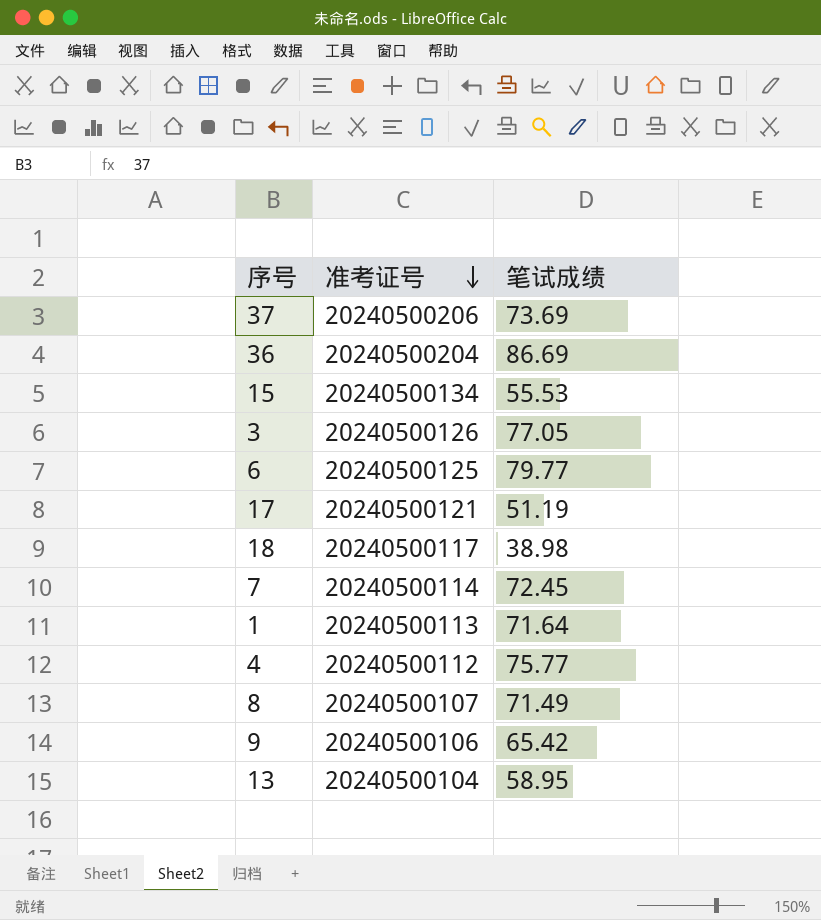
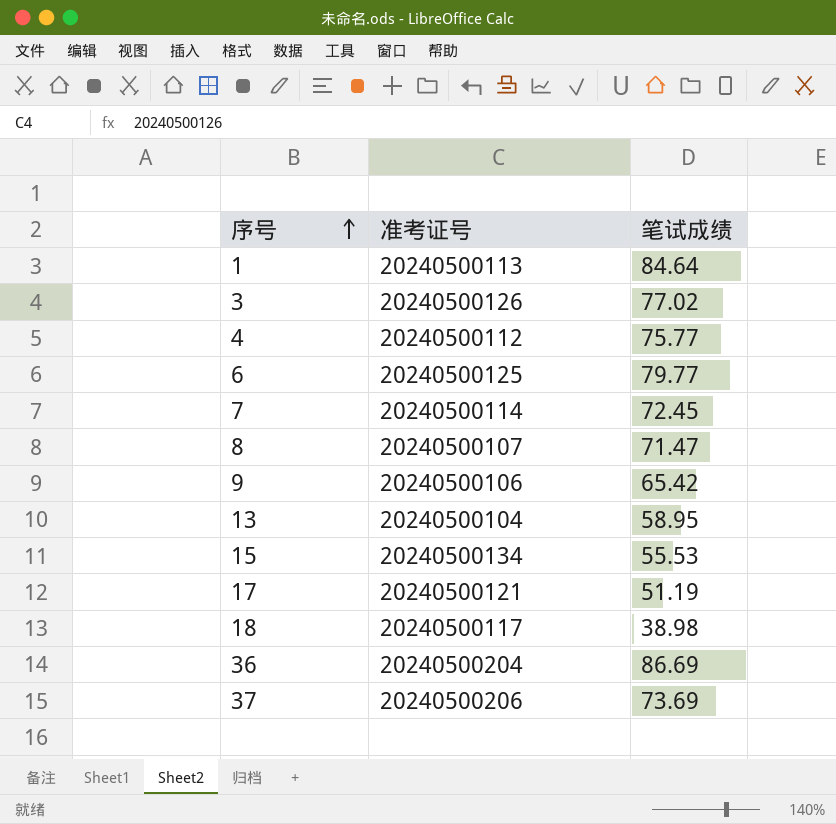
row order: 准考证号 descending -> 序号 ascending
1 | 笔试成绩: 71.64 -> 84.64
3 | 笔试成绩: 77.05 -> 77.02
8 | 笔试成绩: 71.49 -> 71.47

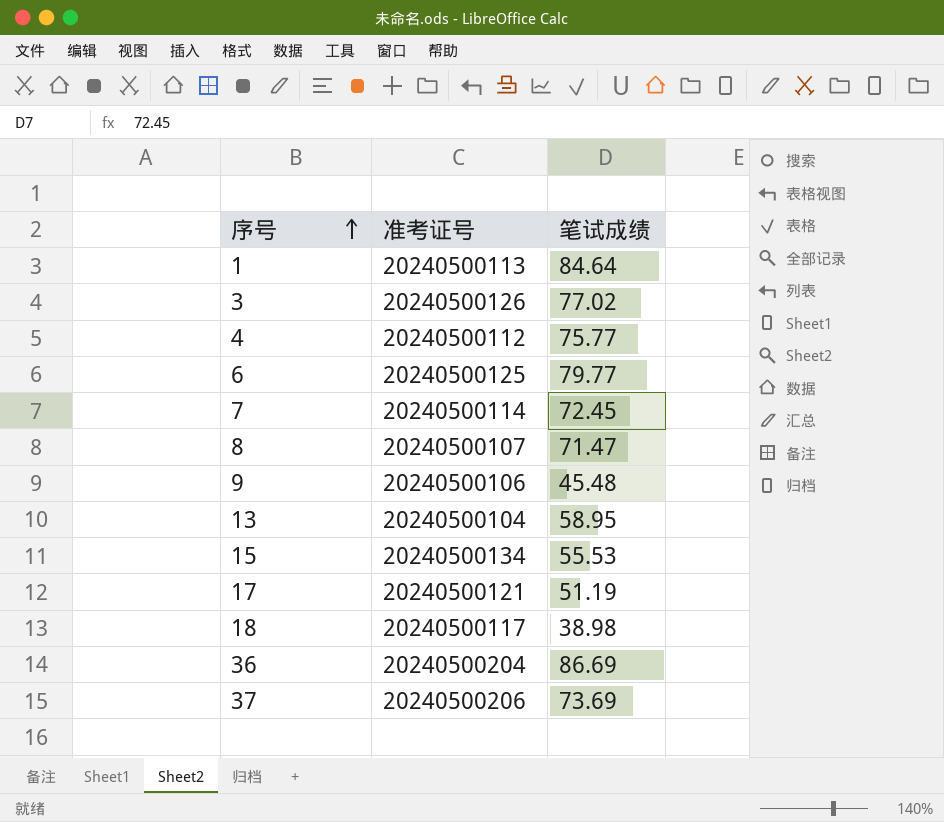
9 | 笔试成绩: 65.42 -> 45.48

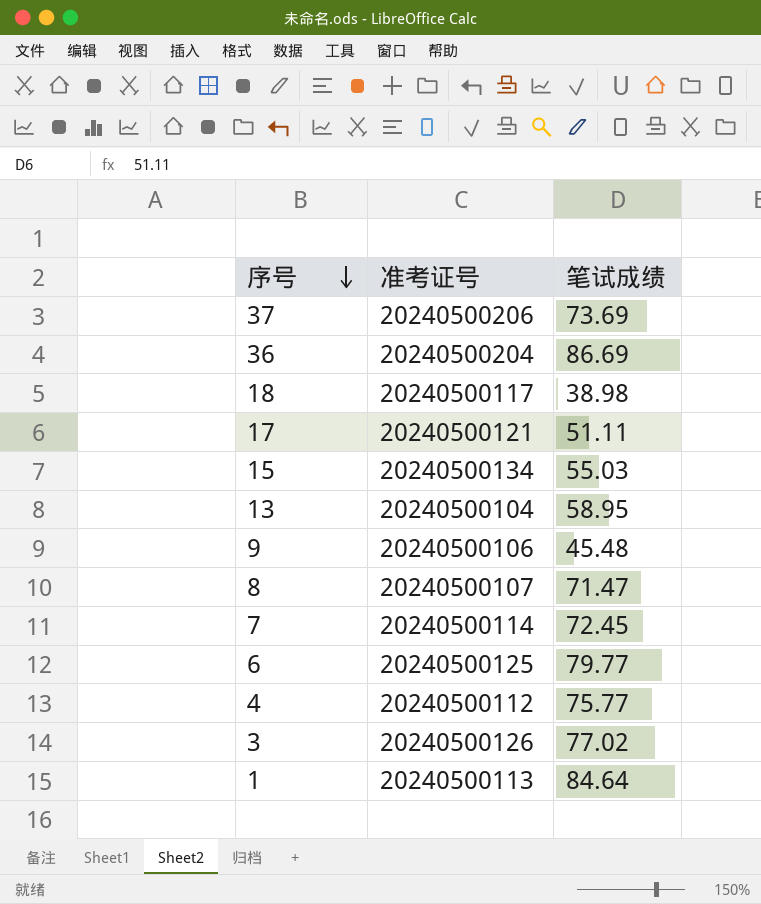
row order: 序号 ascending -> 序号 descending
17 | 笔试成绩: 51.19 -> 51.11
15 | 笔试成绩: 55.53 -> 55.03

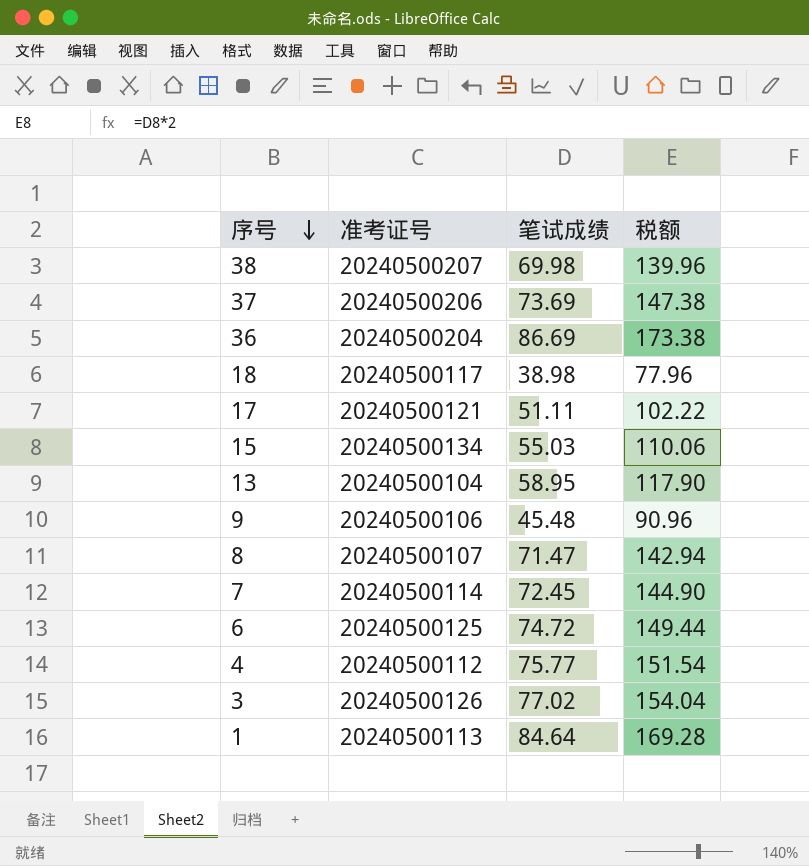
column 税额 | formula: none -> [笔试成绩] * 2
row 38: none -> 20240500207 | 69.98 | 139.96
6 | 笔试成绩: 79.77 -> 74.72

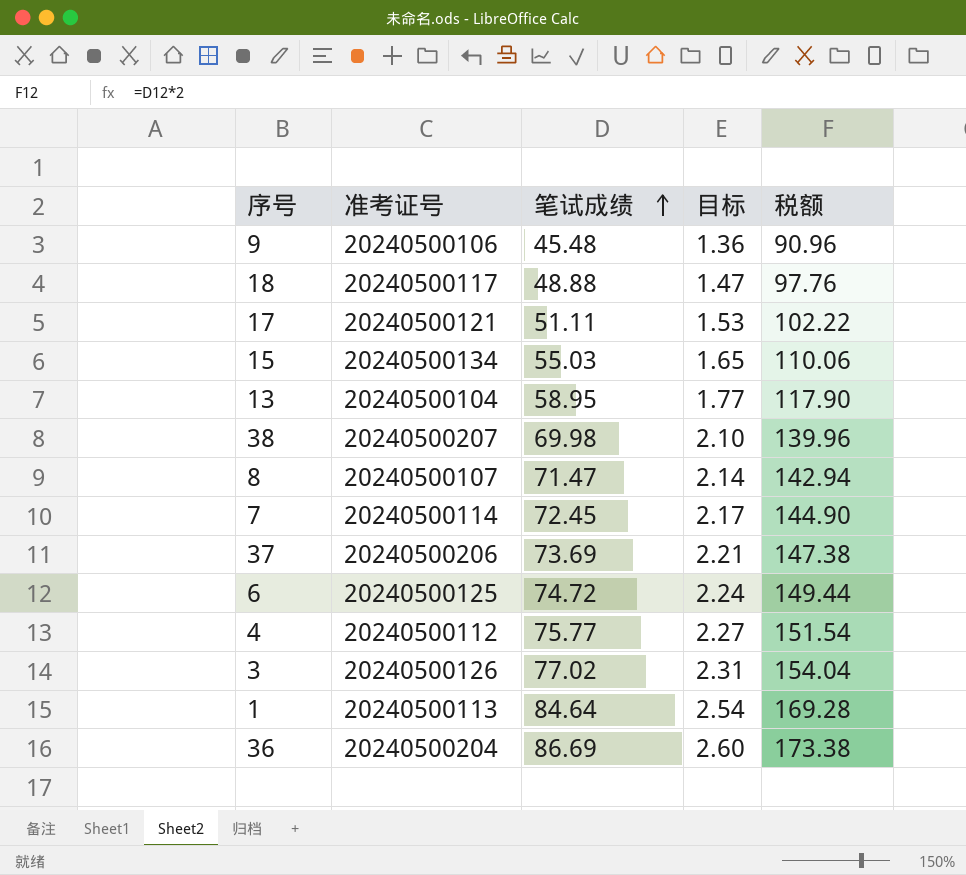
row order: 序号 descending -> 笔试成绩 ascending
column 目标 | formula: none -> [笔试成绩] * 0.03
18 | 笔试成绩: 38.98 -> 48.88
18 | 税额: 77.96 -> 97.76

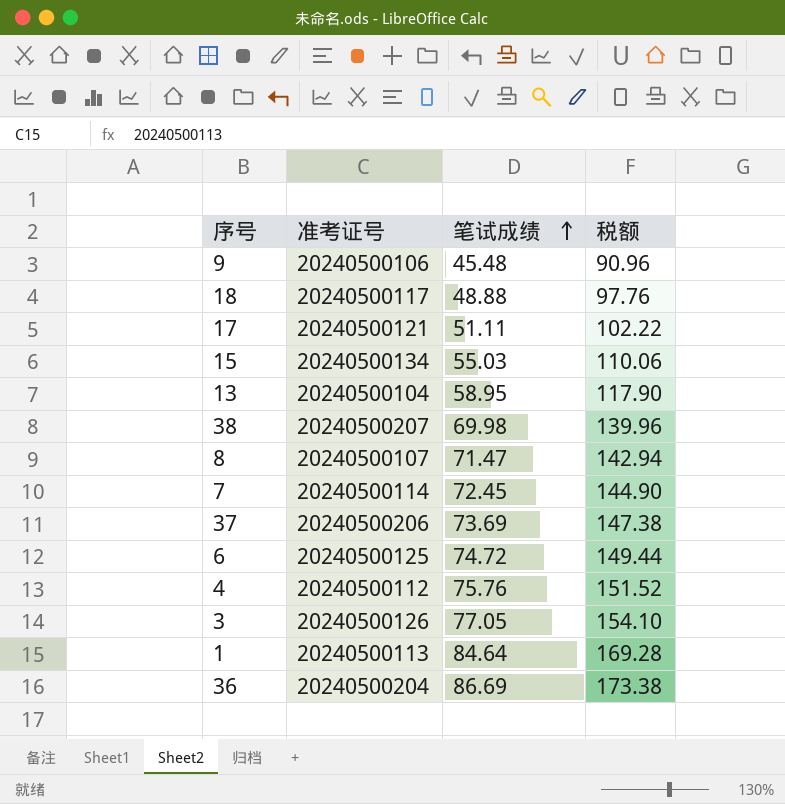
column 目标 | formula: [笔试成绩] * 0.03 -> none
4 | 笔试成绩: 75.77 -> 75.76
4 | 税额: 151.54 -> 151.52
3 | 笔试成绩: 77.02 -> 77.05
3 | 税额: 154.04 -> 154.10

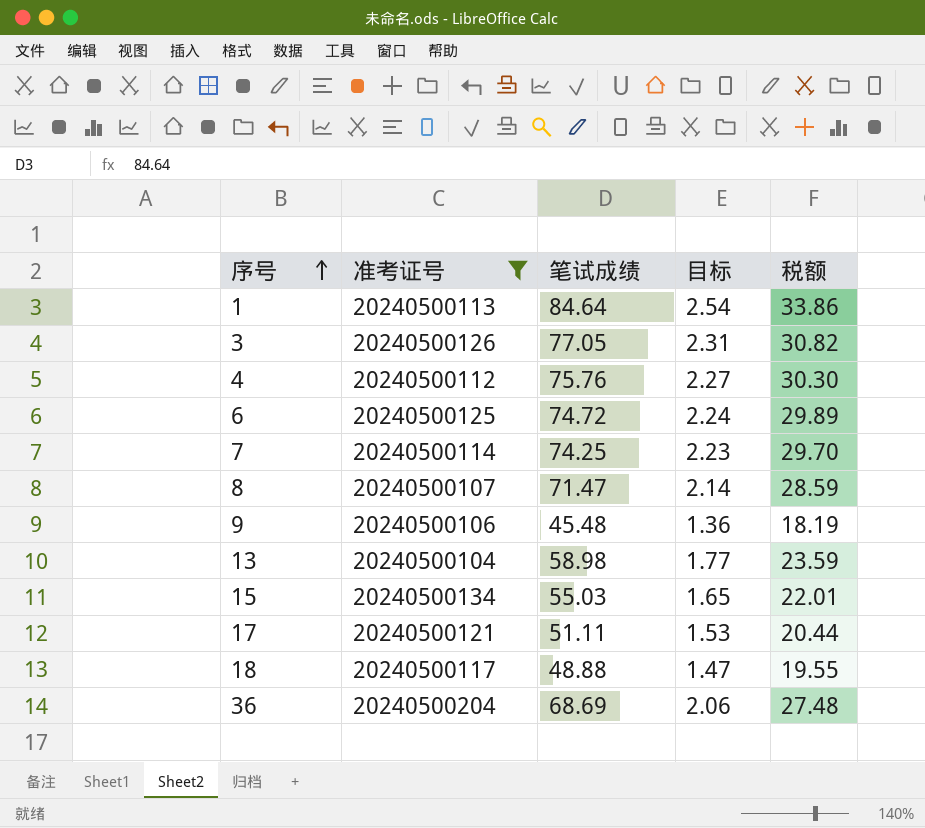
filter: none -> 准考证号 <= 20240500204
row order: 笔试成绩 ascending -> 序号 ascending
column 目标 | formula: none -> [笔试成绩] * 0.03
column 税额 | formula: [笔试成绩] * 2 -> [笔试成绩] * 0.4
7 | 笔试成绩: 72.45 -> 74.25
13 | 笔试成绩: 58.95 -> 58.98
36 | 笔试成绩: 86.69 -> 68.69

